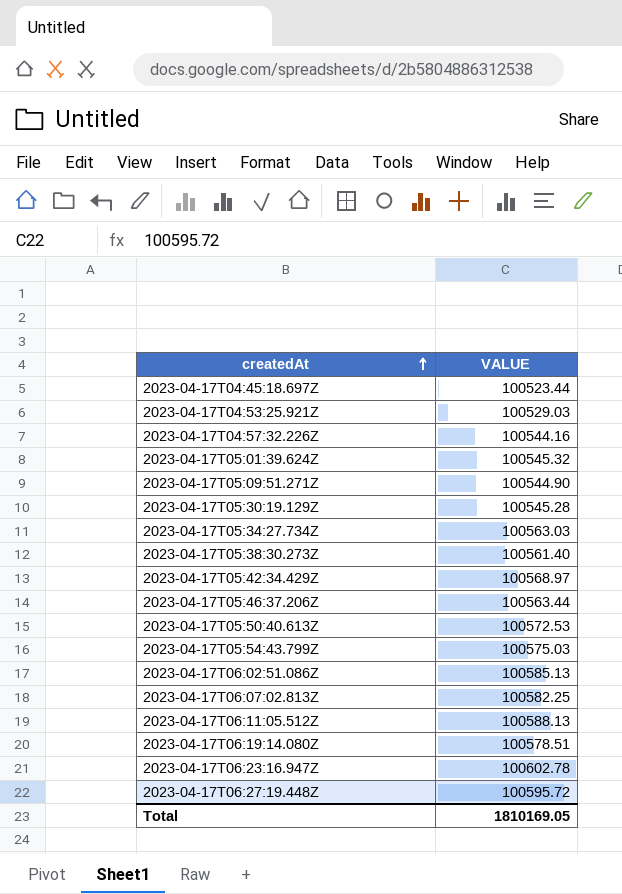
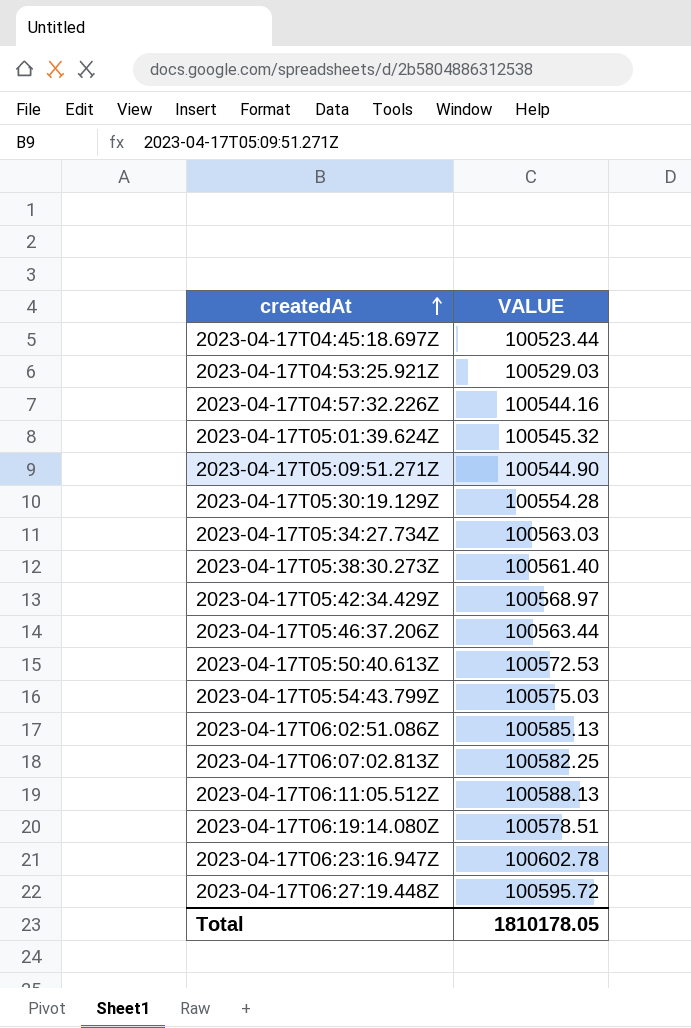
2023-04-17T05:30:19.129Z | VALUE: 100545.28 -> 100554.28
Total | VALUE: 1810169.05 -> 1810178.05

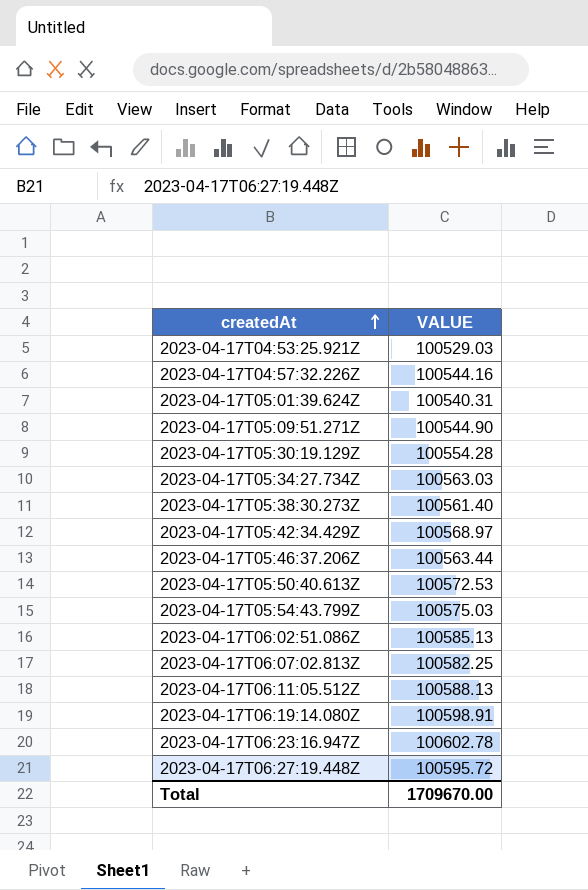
row 2023-04-17T04:45:18.697Z: 100523.44 -> none
2023-04-17T05:01:39.624Z | VALUE: 100545.32 -> 100540.31
2023-04-17T06:19:14.080Z | VALUE: 100578.51 -> 100598.91
Total | VALUE: 1810178.05 -> 1709670.00

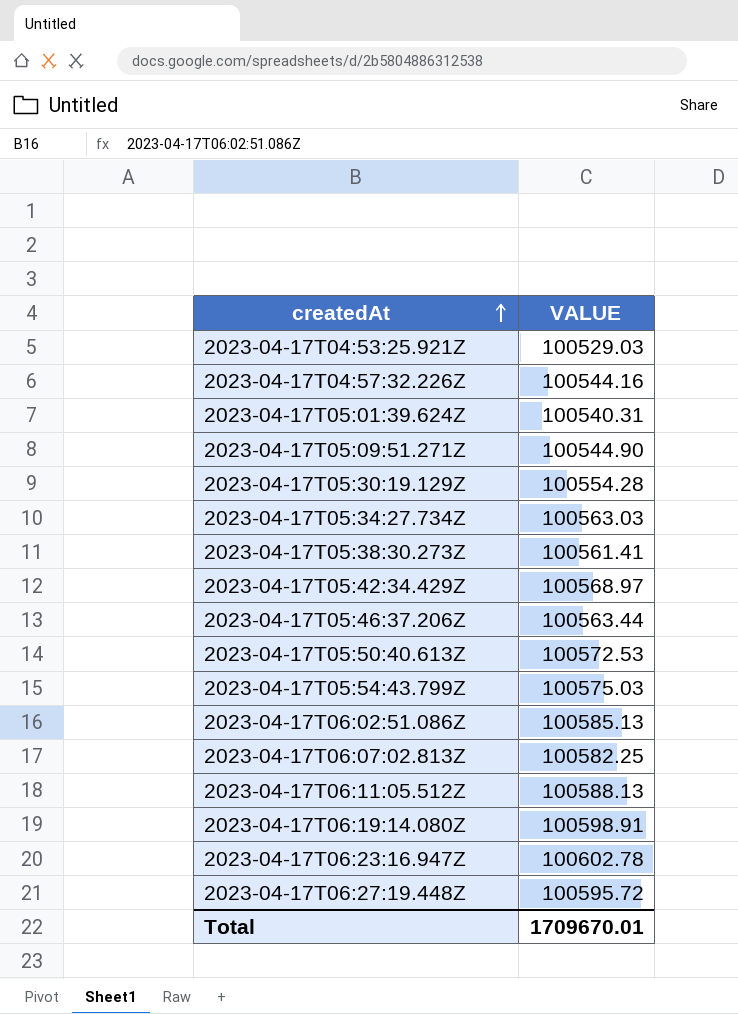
2023-04-17T05:38:30.273Z | VALUE: 100561.40 -> 100561.41
Total | VALUE: 1709670.00 -> 1709670.01

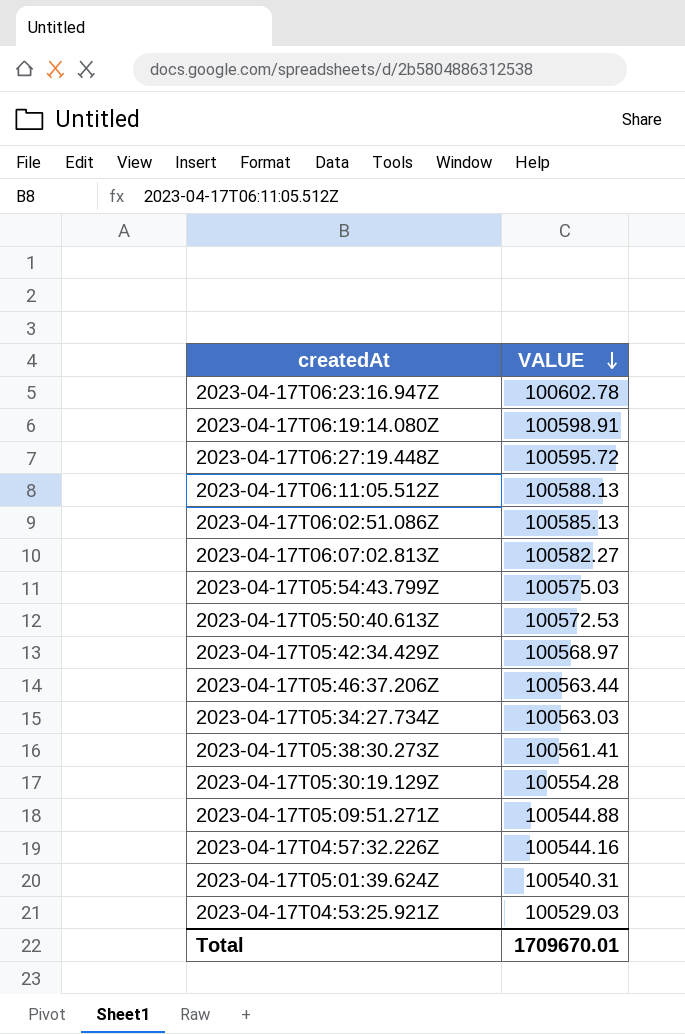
row order: createdAt ascending -> VALUE descending
2023-04-17T06:07:02.813Z | VALUE: 100582.25 -> 100582.27
2023-04-17T05:09:51.271Z | VALUE: 100544.90 -> 100544.88

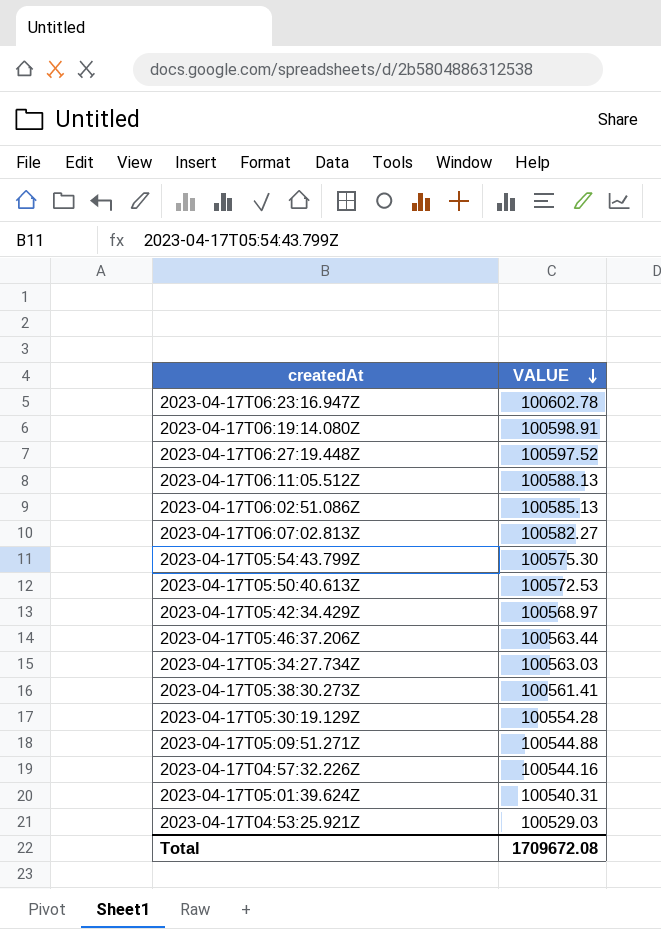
2023-04-17T06:27:19.448Z | VALUE: 100595.72 -> 100597.52
2023-04-17T05:54:43.799Z | VALUE: 100575.03 -> 100575.30
Total | VALUE: 1709670.01 -> 1709672.08

